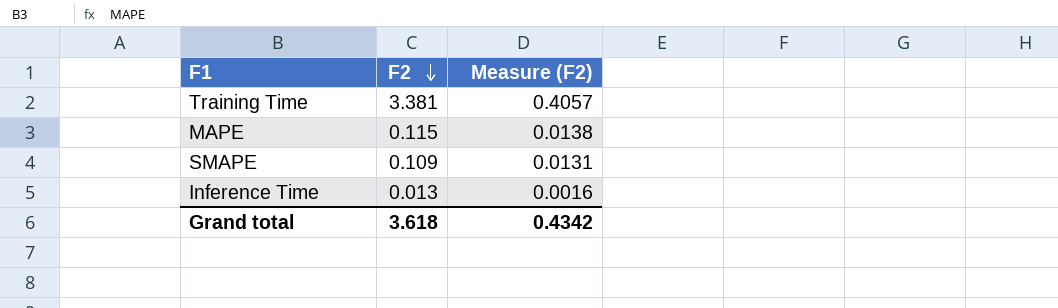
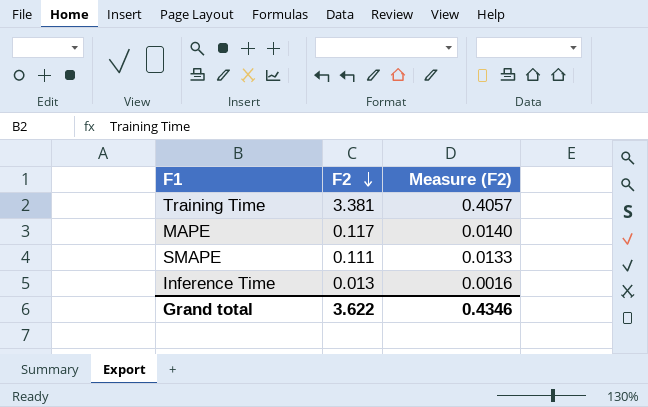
MAPE | F2: 0.115 -> 0.117
MAPE | Measure (F2): 0.0138 -> 0.0140
SMAPE | F2: 0.109 -> 0.111
SMAPE | Measure (F2): 0.0131 -> 0.0133
Grand total | F2: 3.618 -> 3.622
Grand total | Measure (F2): 0.4342 -> 0.4346

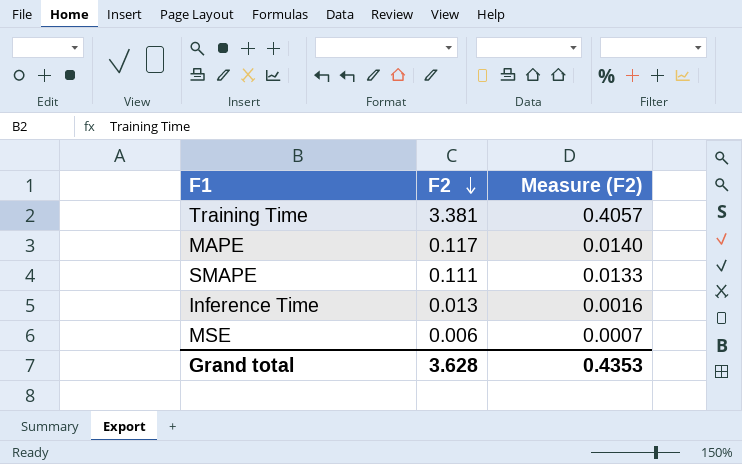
row MSE: none -> 0.006 | 0.0007
Grand total | F2: 3.622 -> 3.628
Grand total | Measure (F2): 0.4346 -> 0.4353

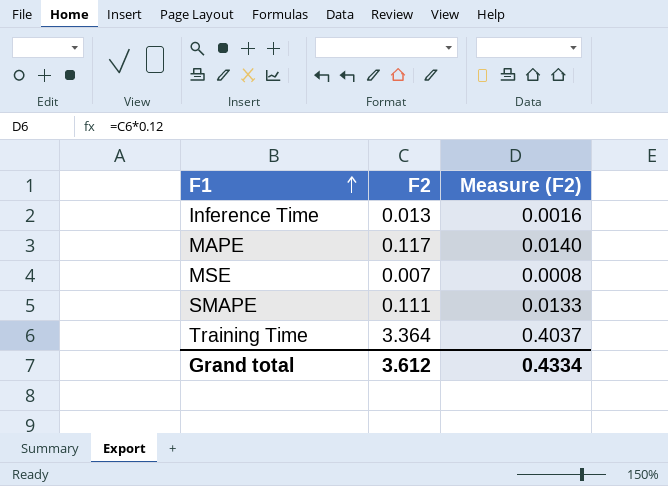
row order: F2 descending -> F1 ascending
MSE | F2: 0.006 -> 0.007
MSE | Measure (F2): 0.0007 -> 0.0008
Training Time | F2: 3.381 -> 3.364
Training Time | Measure (F2): 0.4057 -> 0.4037
Grand total | F2: 3.628 -> 3.612
Grand total | Measure (F2): 0.4353 -> 0.4334

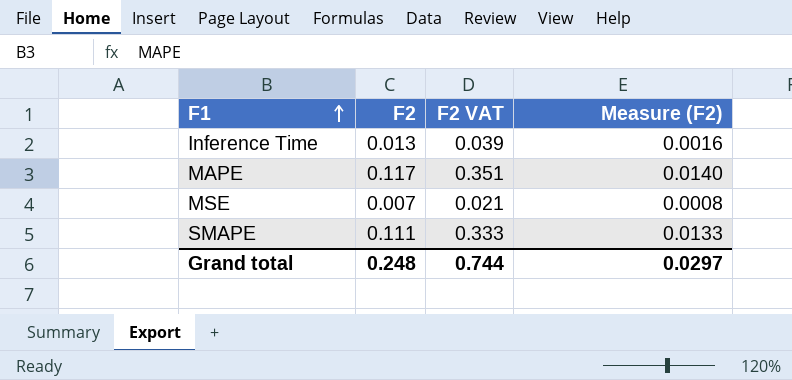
column F2 VAT | formula: none -> [F2] * 3
row Training Time: 3.364 | 0.4037 -> none
Grand total | F2: 3.612 -> 0.248
Grand total | Measure (F2): 0.4334 -> 0.0297

